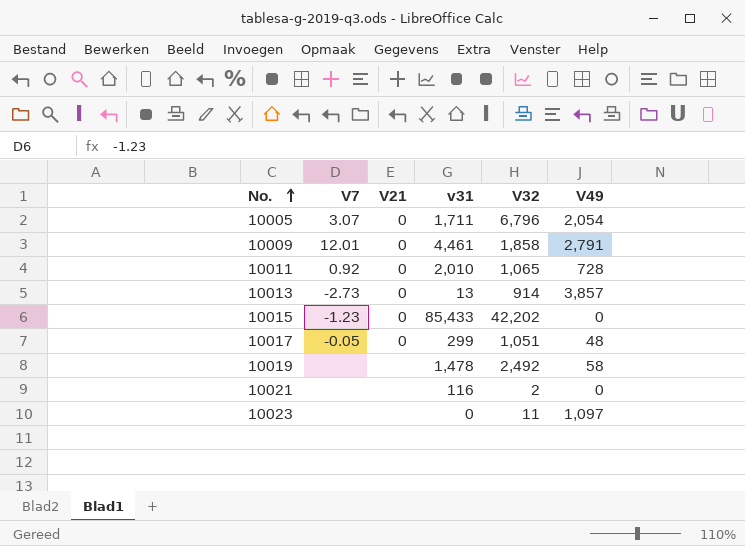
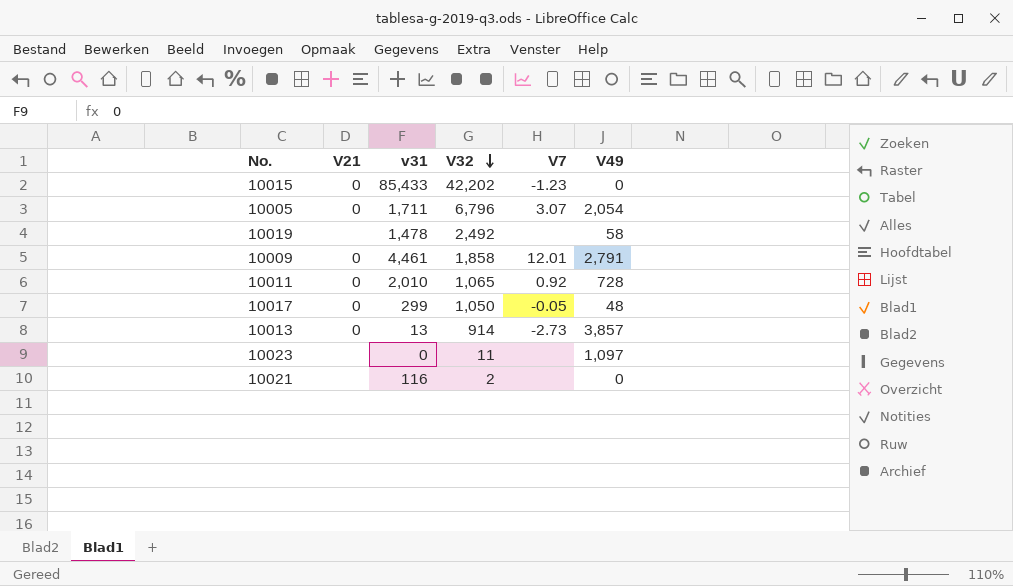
row order: No. ascending -> V32 descending
column V7 | position: 2 -> 5
10017 | V32: 1,051 -> 1,050

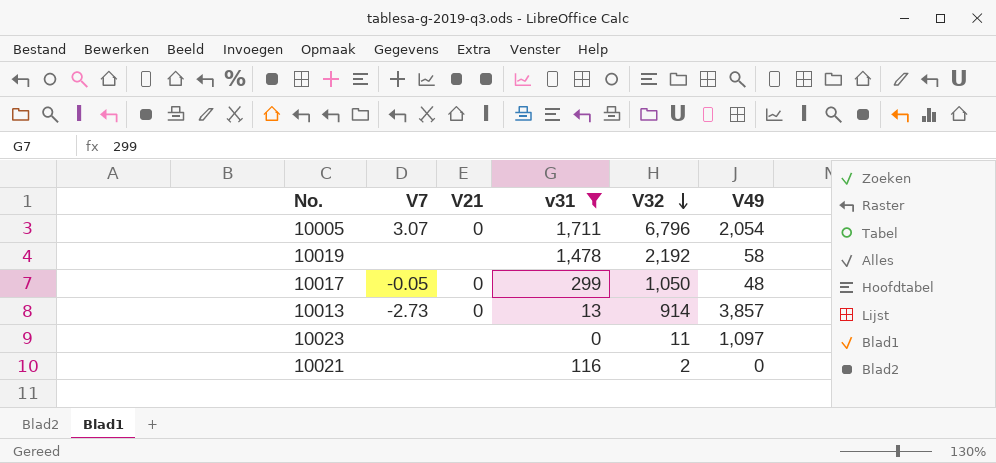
filter: none -> v31 <= 1,711
column V7 | position: 5 -> 2
10019 | V32: 2,492 -> 2,192

